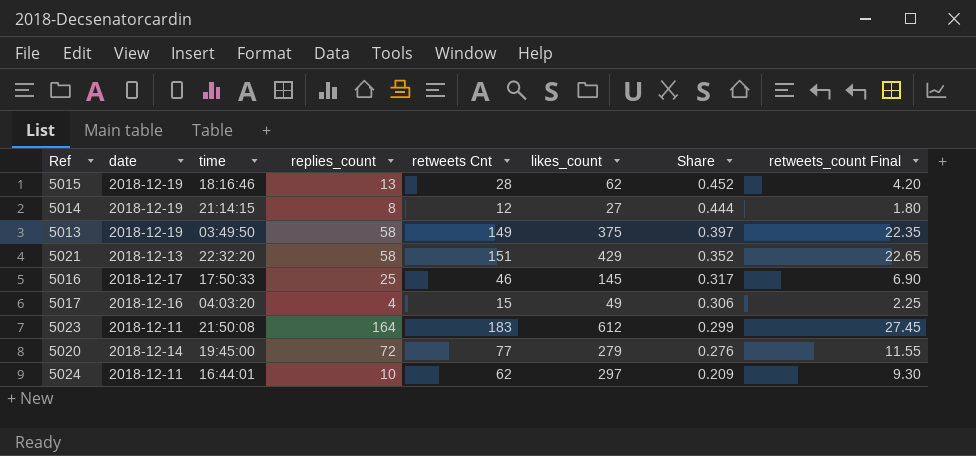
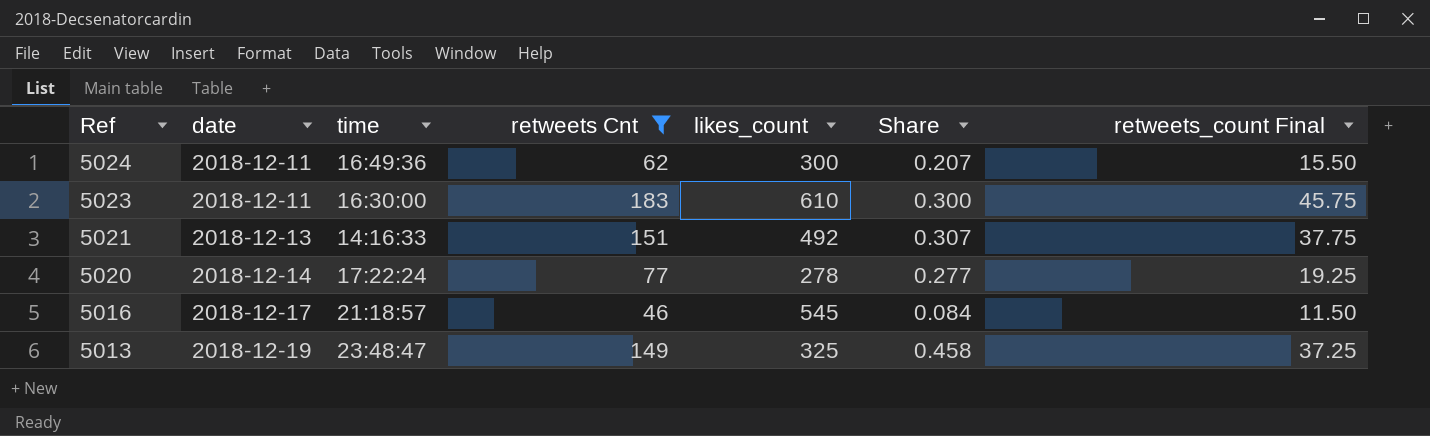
filter: none -> retweets Cnt >= 46
row order: Share descending -> Ref descending
column replies_count | position: 4 -> none
column retweets_count Final | formula: [retweets Cnt] * 0.15 -> [retweets Cnt] * 0.25
5024 | time: 16:44:01 -> 16:49:36
5024 | likes_count: 297 -> 300
5024 | Share: 0.209 -> 0.207
5023 | time: 21:50:08 -> 16:30:00
5023 | likes_count: 612 -> 610
5023 | Share: 0.299 -> 0.300
5021 | time: 22:32:20 -> 14:16:33
5021 | likes_count: 429 -> 492
5021 | Share: 0.352 -> 0.307
5020 | time: 19:45:00 -> 17:22:24
5020 | likes_count: 279 -> 278
5020 | Share: 0.276 -> 0.277
5016 | time: 17:50:33 -> 21:18:57
5016 | likes_count: 145 -> 545
5016 | Share: 0.317 -> 0.084
5013 | time: 03:49:50 -> 23:48:47
5013 | likes_count: 375 -> 325
5013 | Share: 0.397 -> 0.458

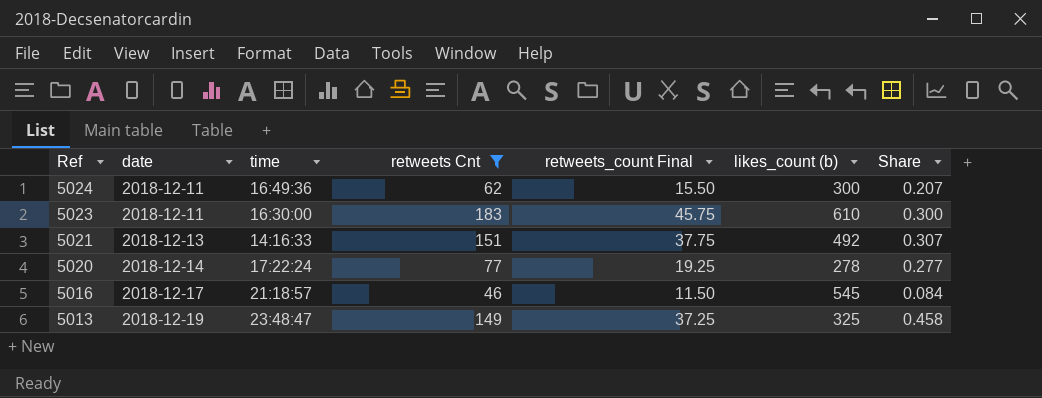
column retweets_count Final | position: 7 -> 5
column name: likes_count -> likes_count (b)

